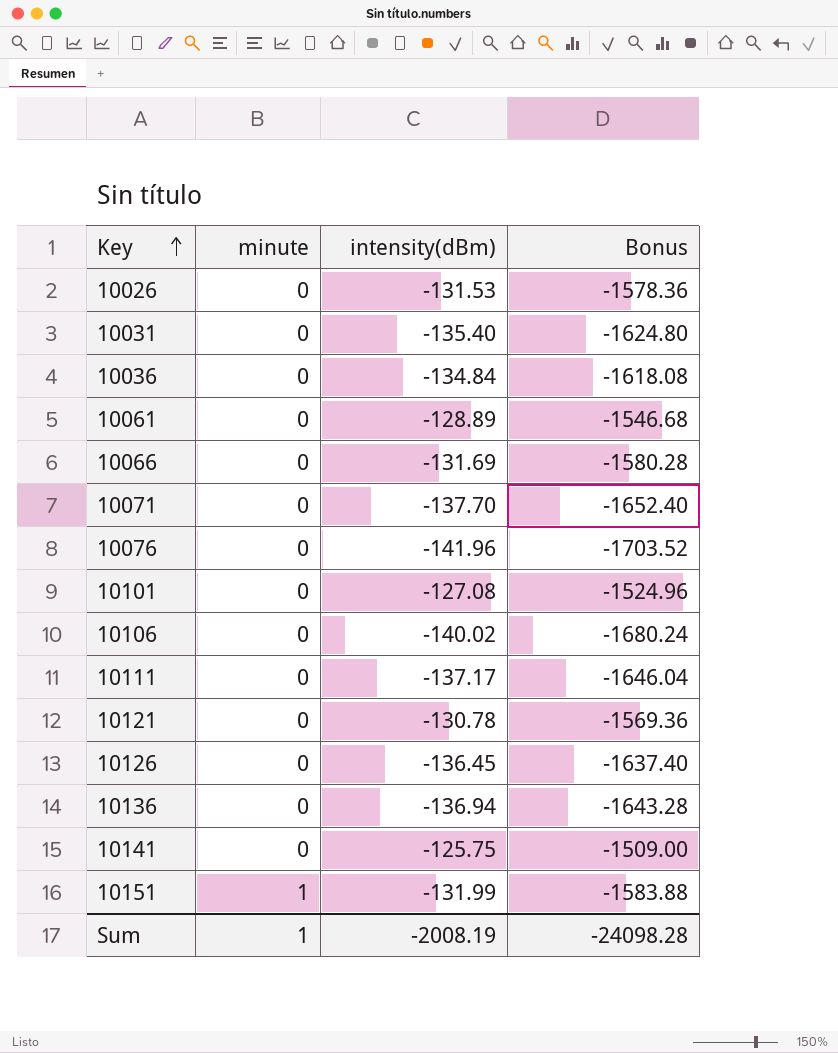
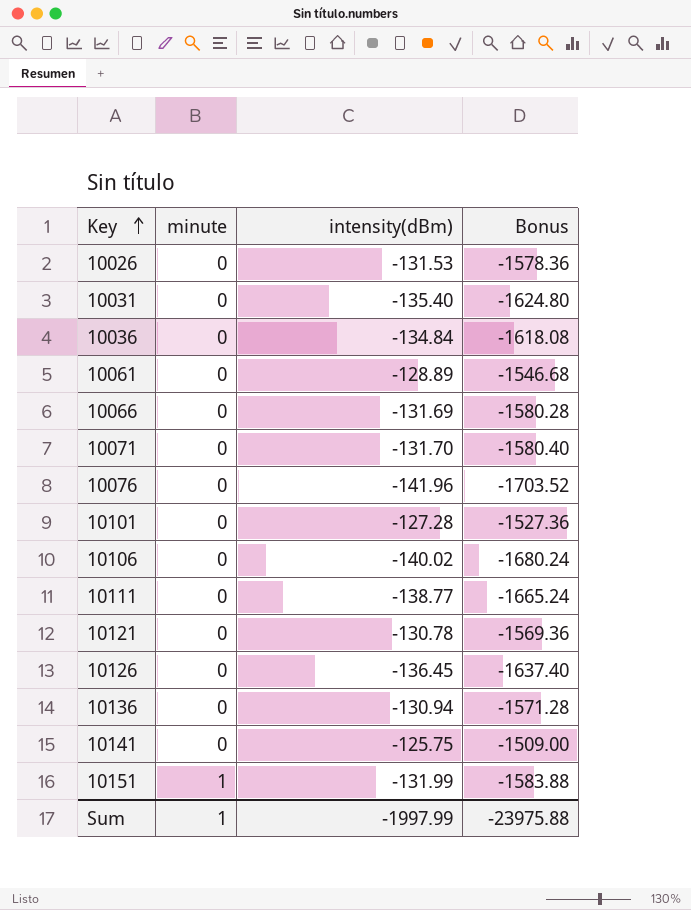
10071 | intensity(dBm): -137.70 -> -131.70
10071 | Bonus: -1652.40 -> -1580.40
10101 | intensity(dBm): -127.08 -> -127.28
10101 | Bonus: -1524.96 -> -1527.36
10111 | intensity(dBm): -137.17 -> -138.77
10111 | Bonus: -1646.04 -> -1665.24
10136 | intensity(dBm): -136.94 -> -130.94
10136 | Bonus: -1643.28 -> -1571.28
Sum | intensity(dBm): -2008.19 -> -1997.99
Sum | Bonus: -24098.28 -> -23975.88

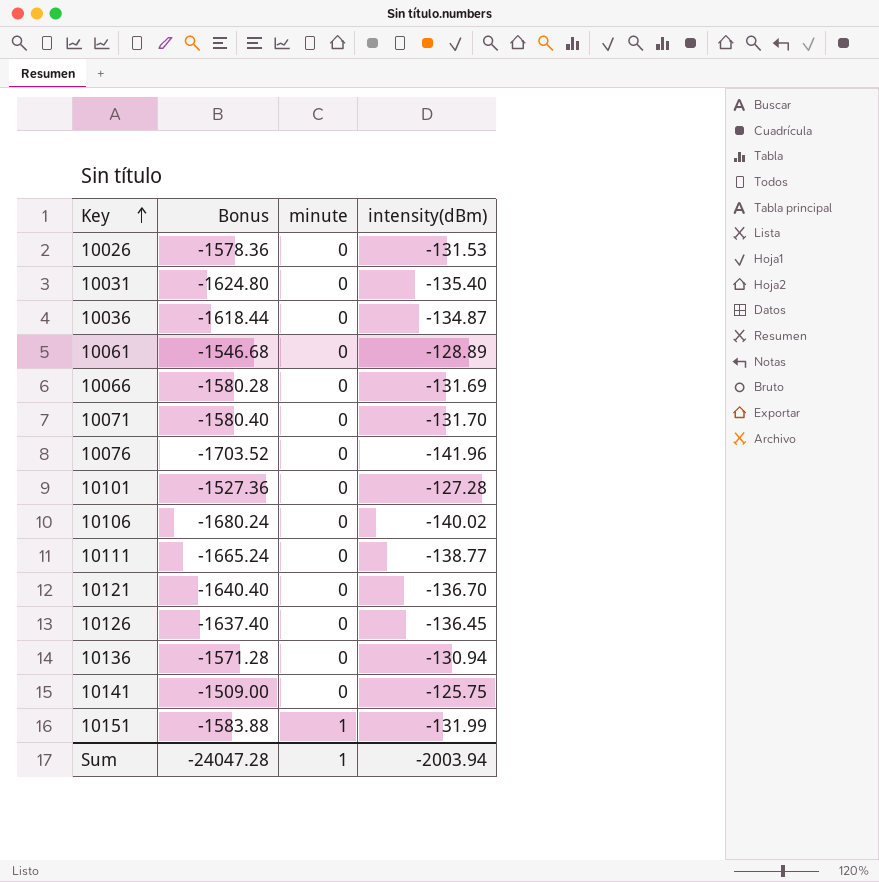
column Bonus | position: 4 -> 2
10036 | Bonus: -1618.08 -> -1618.44
10036 | intensity(dBm): -134.84 -> -134.87
10121 | Bonus: -1569.36 -> -1640.40
10121 | intensity(dBm): -130.78 -> -136.70
Sum | Bonus: -23975.88 -> -24047.28
Sum | intensity(dBm): -1997.99 -> -2003.94

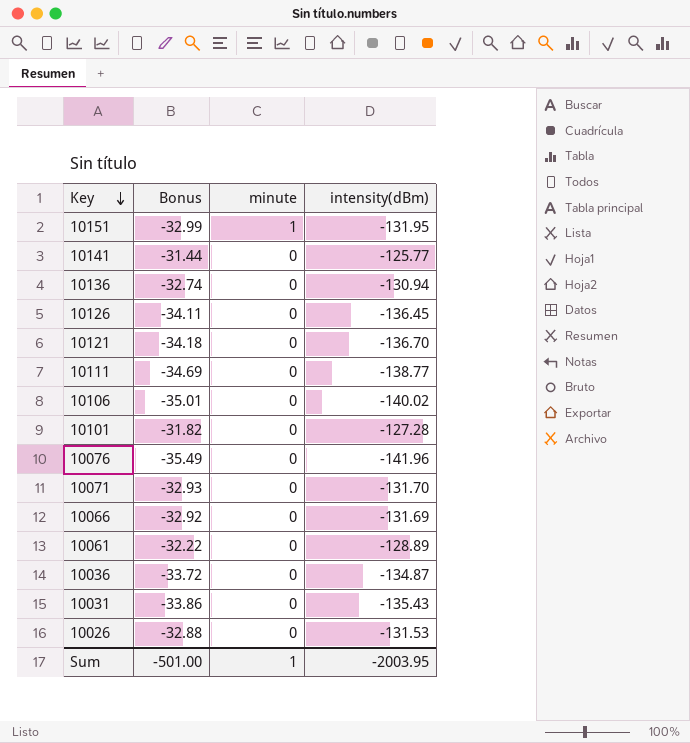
row order: Key ascending -> Key descending
column Bonus | formula: [intensity(dBm)] * 12 -> [intensity(dBm)] * 0.25
10151 | intensity(dBm): -131.99 -> -131.95
10141 | intensity(dBm): -125.75 -> -125.77
10031 | intensity(dBm): -135.40 -> -135.43
Sum | Bonus: -24047.28 -> -501.00
Sum | intensity(dBm): -2003.94 -> -2003.95

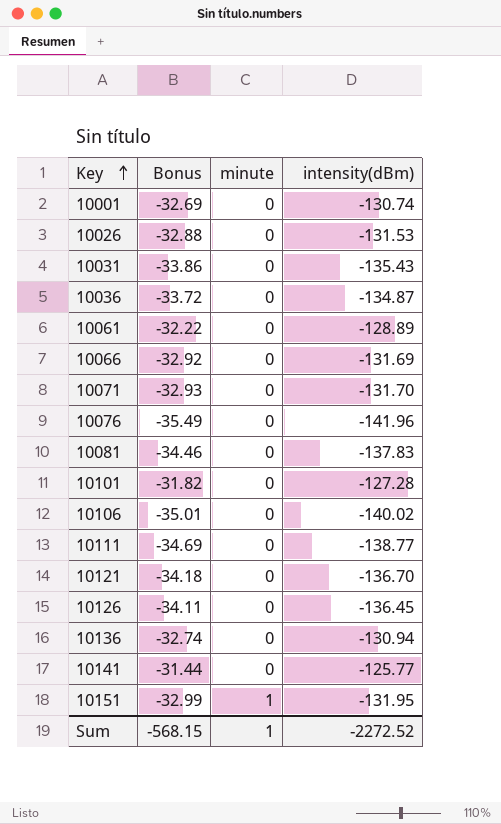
row order: Key descending -> Key ascending
row 10001: none -> -32.69 | 0 | -130.74
row 10081: none -> -34.46 | 0 | -137.83
Sum | Bonus: -501.00 -> -568.15
Sum | intensity(dBm): -2003.95 -> -2272.52

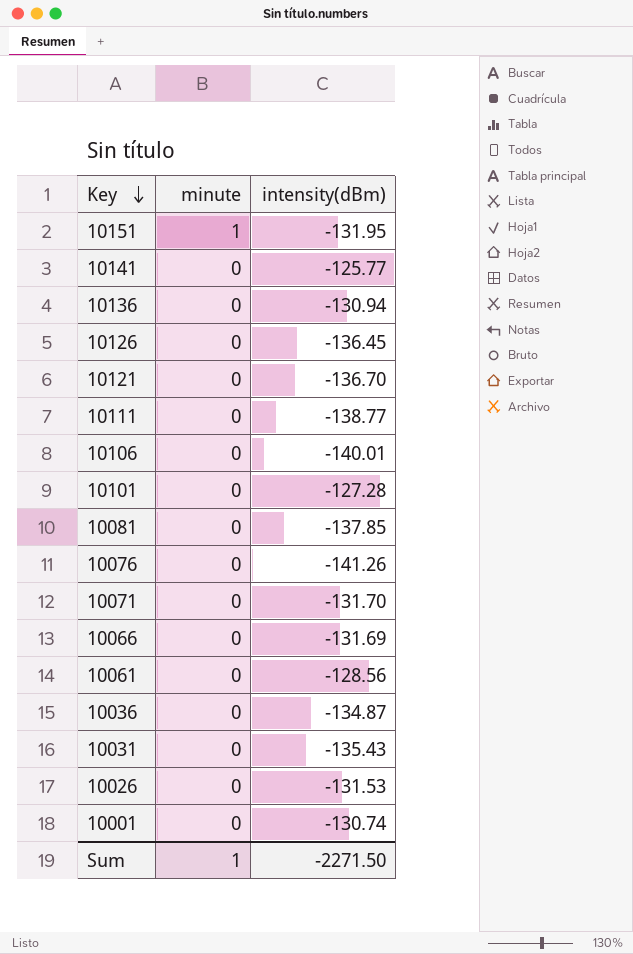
row order: Key ascending -> Key descending
column Bonus | formula: [intensity(dBm)] * 0.25 -> none
10106 | intensity(dBm): -140.02 -> -140.01
10081 | intensity(dBm): -137.83 -> -137.85
10076 | intensity(dBm): -141.96 -> -141.26
10061 | intensity(dBm): -128.89 -> -128.56
Sum | intensity(dBm): -2272.52 -> -2271.50

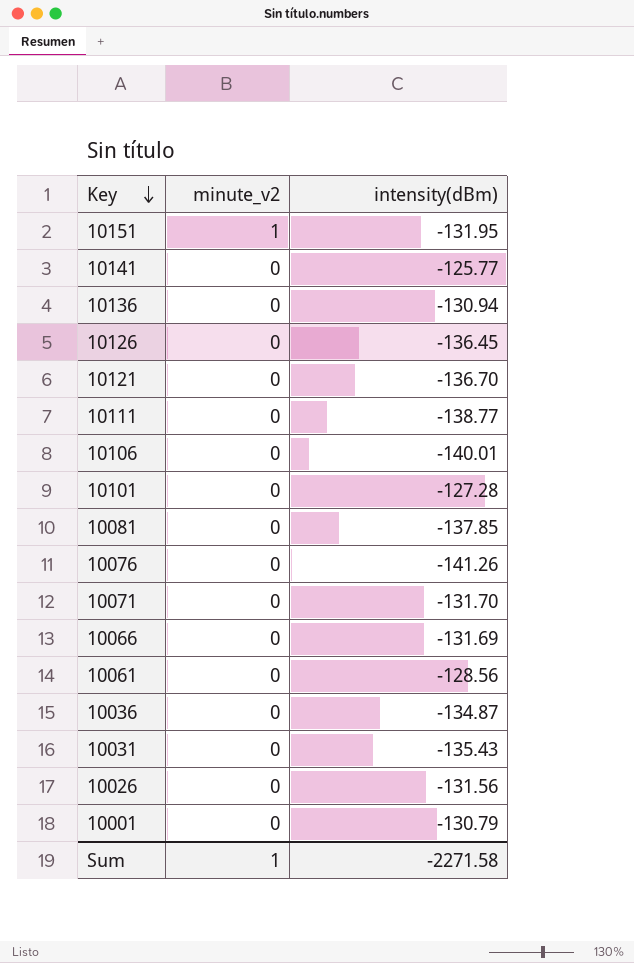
column name: minute -> minute_v2
10026 | intensity(dBm): -131.53 -> -131.56
10001 | intensity(dBm): -130.74 -> -130.79
Sum | intensity(dBm): -2271.50 -> -2271.58

